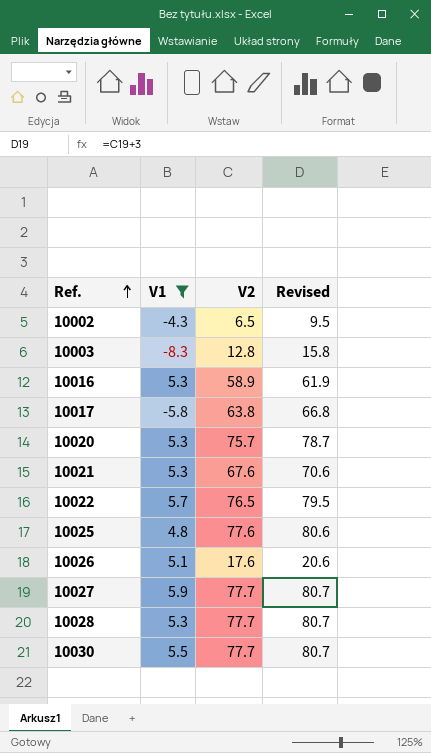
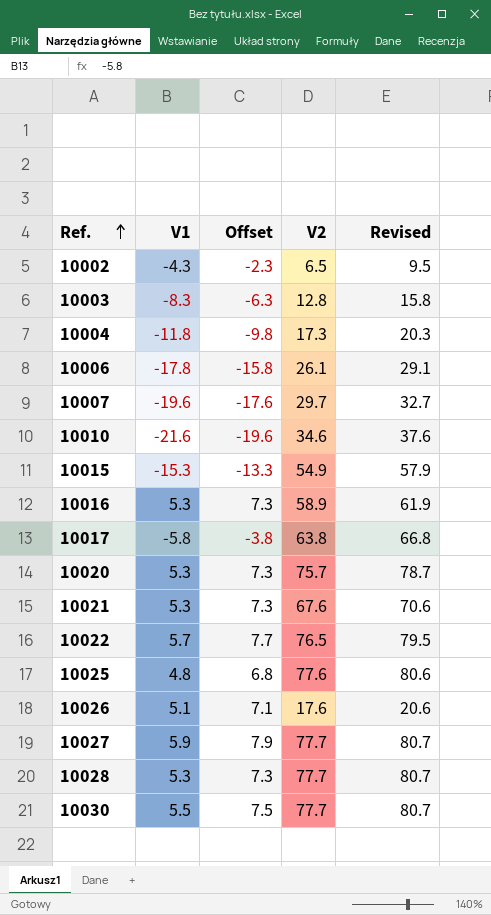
filter: V1 >= -8.3 -> none
column Offset | formula: none -> [V1] + 2

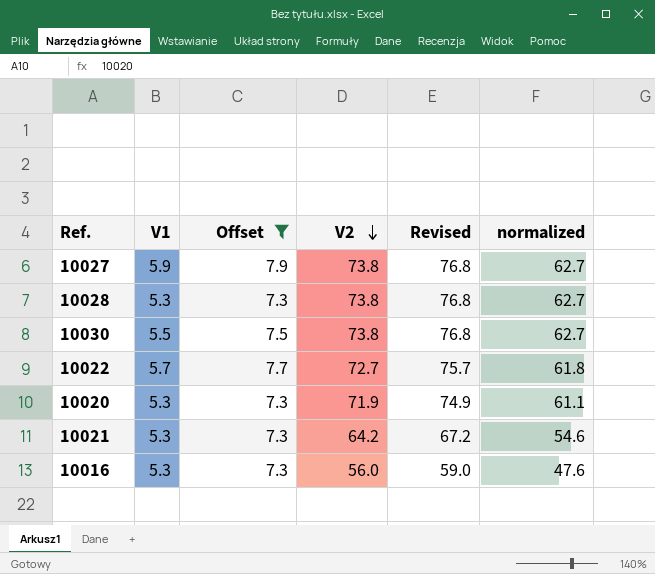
filter: none -> Offset >= 7.3
row order: Ref. ascending -> V2 descending
column normalized | formula: none -> [V2] * 0.85
10027 | V2: 77.7 -> 73.8
10027 | Revised: 80.7 -> 76.8
10028 | V2: 77.7 -> 73.8
10028 | Revised: 80.7 -> 76.8
10030 | V2: 77.7 -> 73.8
10030 | Revised: 80.7 -> 76.8
10022 | V2: 76.5 -> 72.7
10022 | Revised: 79.5 -> 75.7
10020 | V2: 75.7 -> 71.9
10020 | Revised: 78.7 -> 74.9
10021 | V2: 67.6 -> 64.2
10021 | Revised: 70.6 -> 67.2
10016 | V2: 58.9 -> 56.0
10016 | Revised: 61.9 -> 59.0

